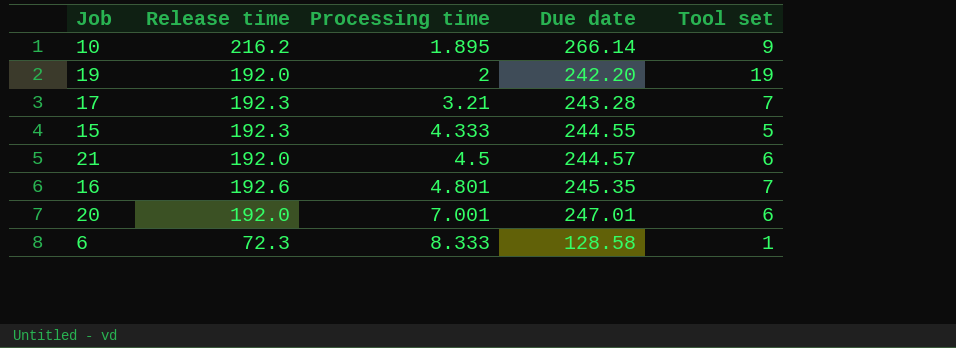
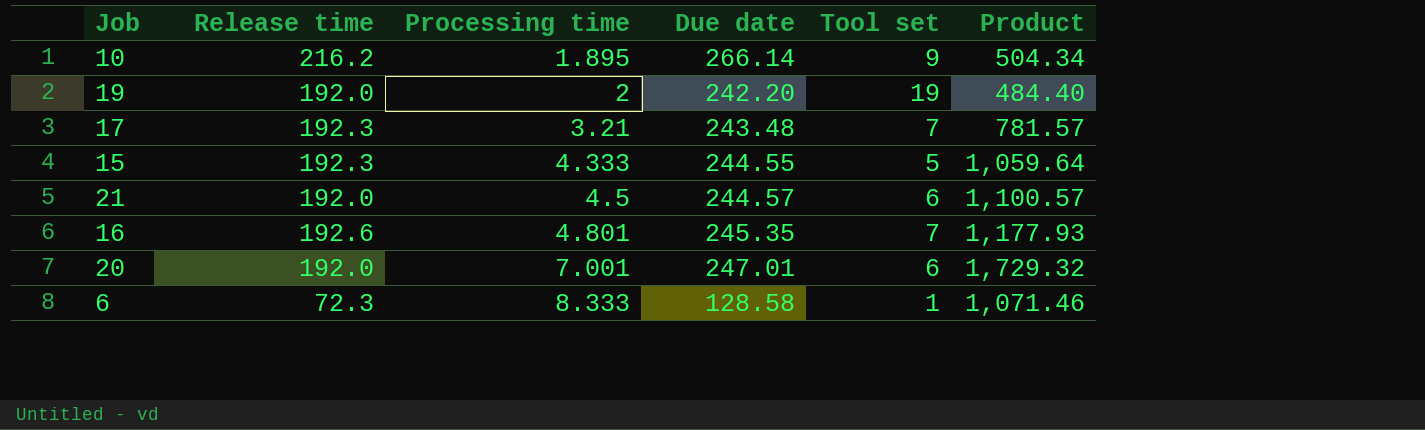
column Product | formula: none -> [Processing time] * [Due date]
17 | Due date: 243.28 -> 243.48

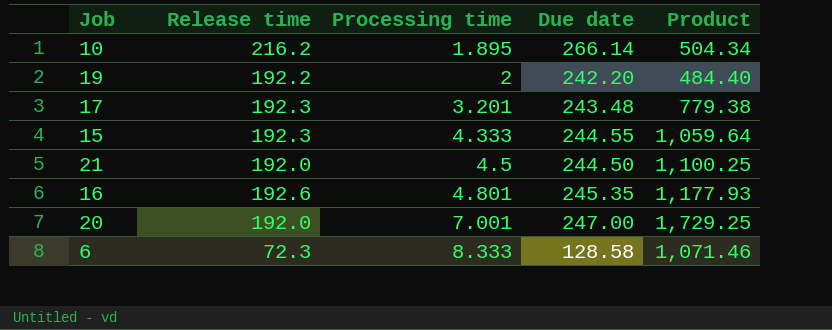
column Tool set | position: 5 -> none
19 | Release time: 192.0 -> 192.2
17 | Processing time: 3.21 -> 3.201
17 | Product: 781.57 -> 779.38
21 | Due date: 244.57 -> 244.50
21 | Product: 1,100.57 -> 1,100.25
20 | Due date: 247.01 -> 247.00
20 | Product: 1,729.32 -> 1,729.25

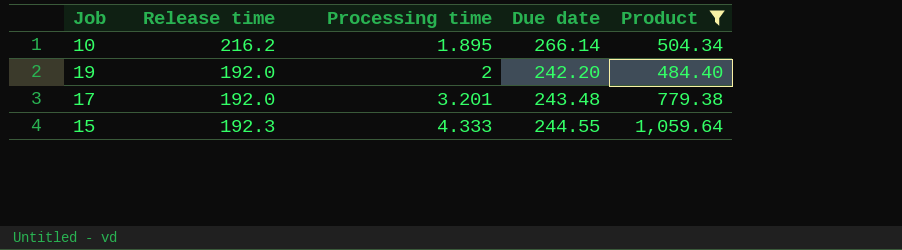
filter: none -> Product <= 1,059.64
19 | Release time: 192.2 -> 192.0
17 | Release time: 192.3 -> 192.0

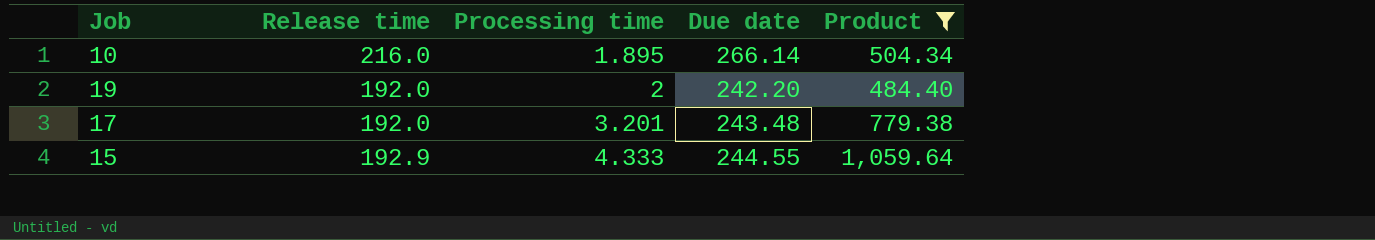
10 | Release time: 216.2 -> 216.0
15 | Release time: 192.3 -> 192.9

